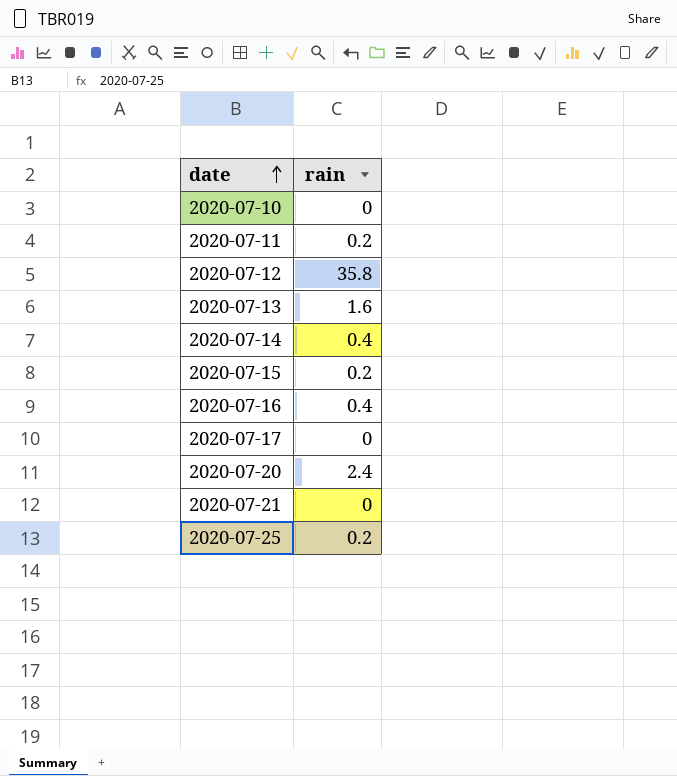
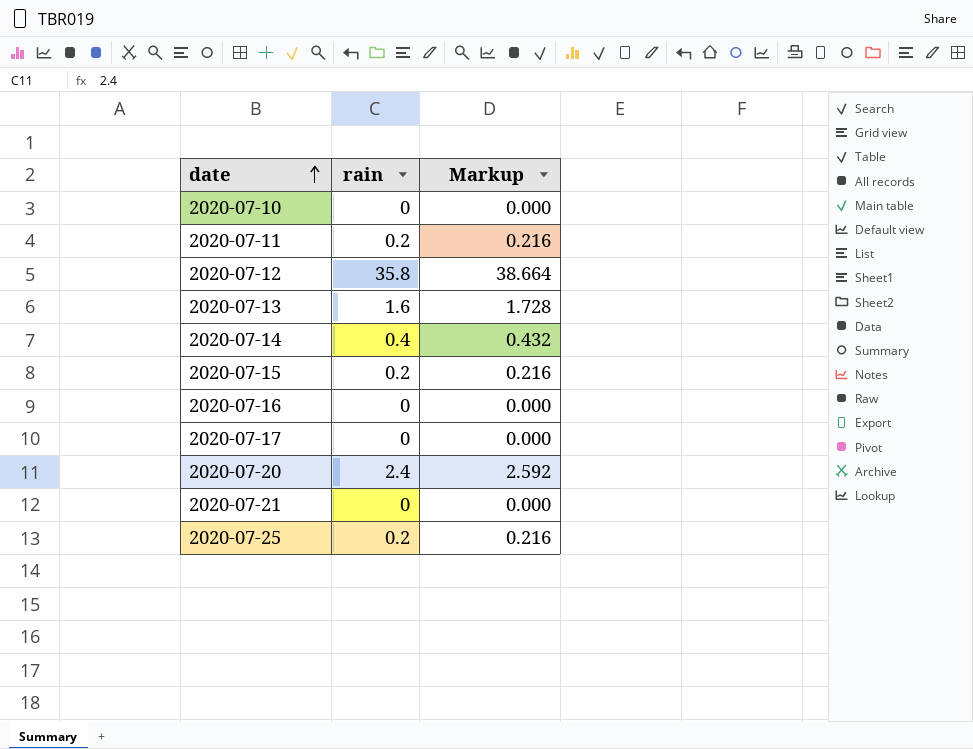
column Markup | formula: none -> [rain] * 1.08
2020-07-16 | rain: 0.4 -> 0

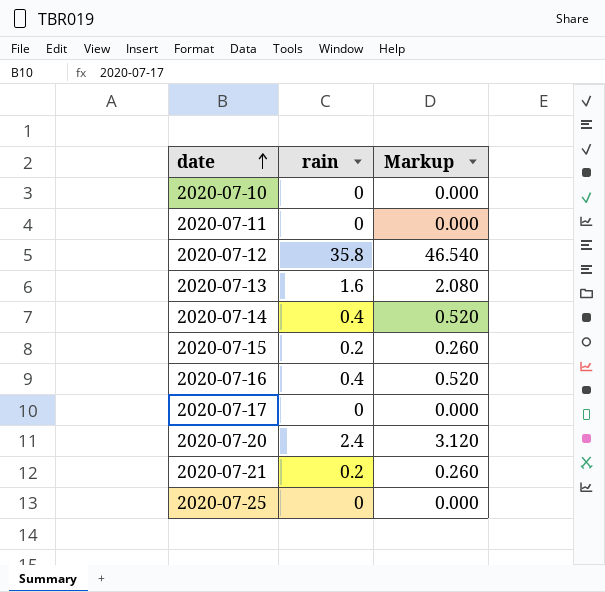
column Markup | formula: [rain] * 1.08 -> [rain] * 1.3
2020-07-11 | rain: 0.2 -> 0
2020-07-16 | rain: 0 -> 0.4
2020-07-21 | rain: 0 -> 0.2
2020-07-25 | rain: 0.2 -> 0

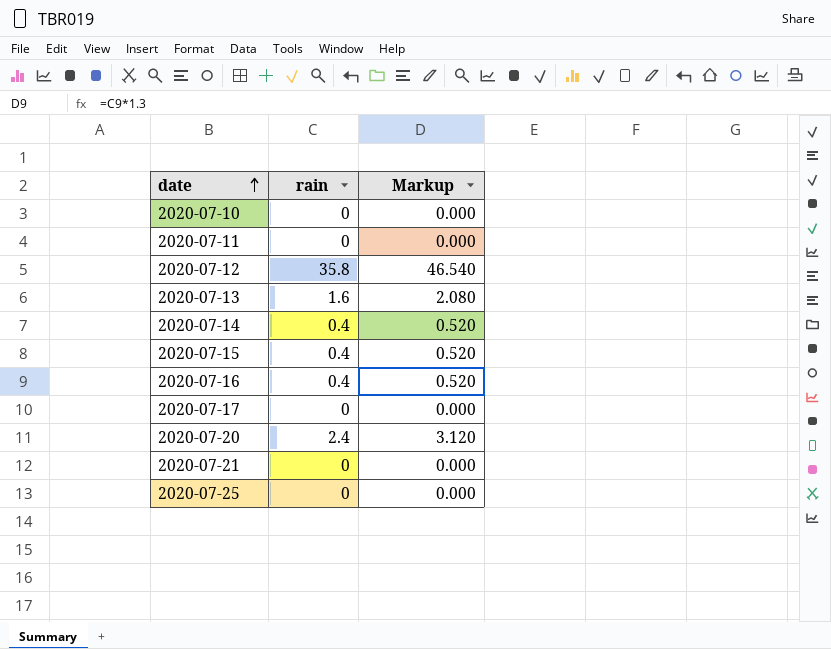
2020-07-15 | rain: 0.2 -> 0.4
2020-07-15 | Markup: 0.260 -> 0.520
2020-07-21 | rain: 0.2 -> 0
2020-07-21 | Markup: 0.260 -> 0.000

